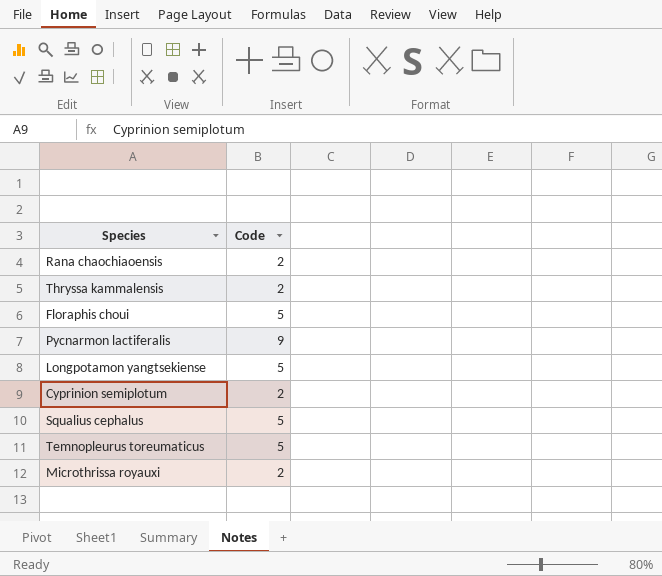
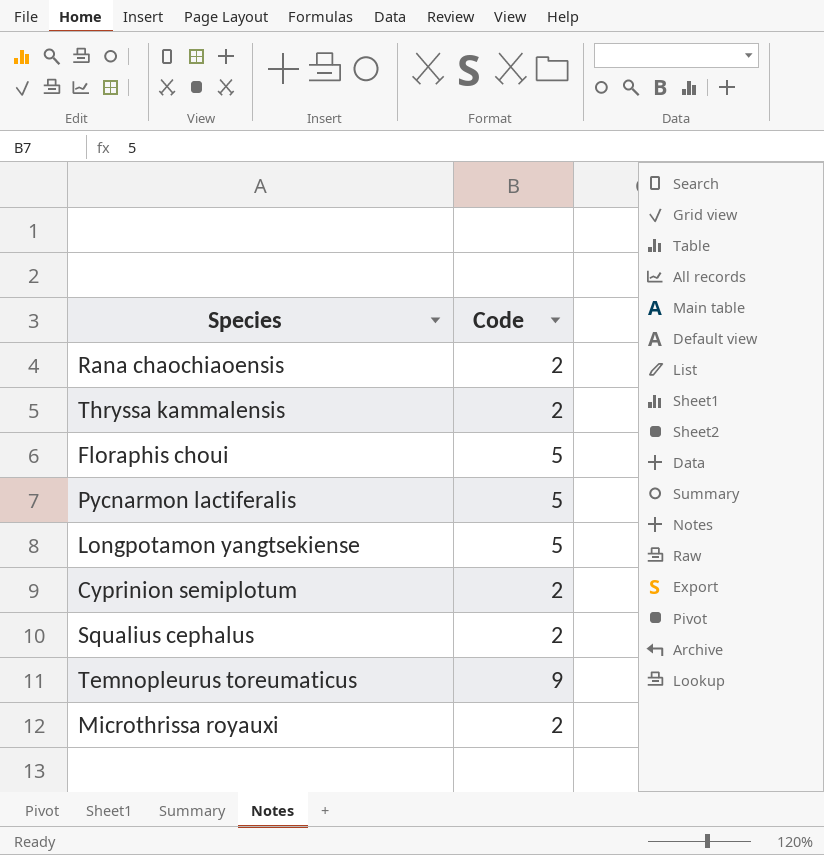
Pycnarmon lactiferalis | Code: 9 -> 5
Squalius cephalus | Code: 5 -> 2
Temnopleurus toreumaticus | Code: 5 -> 9

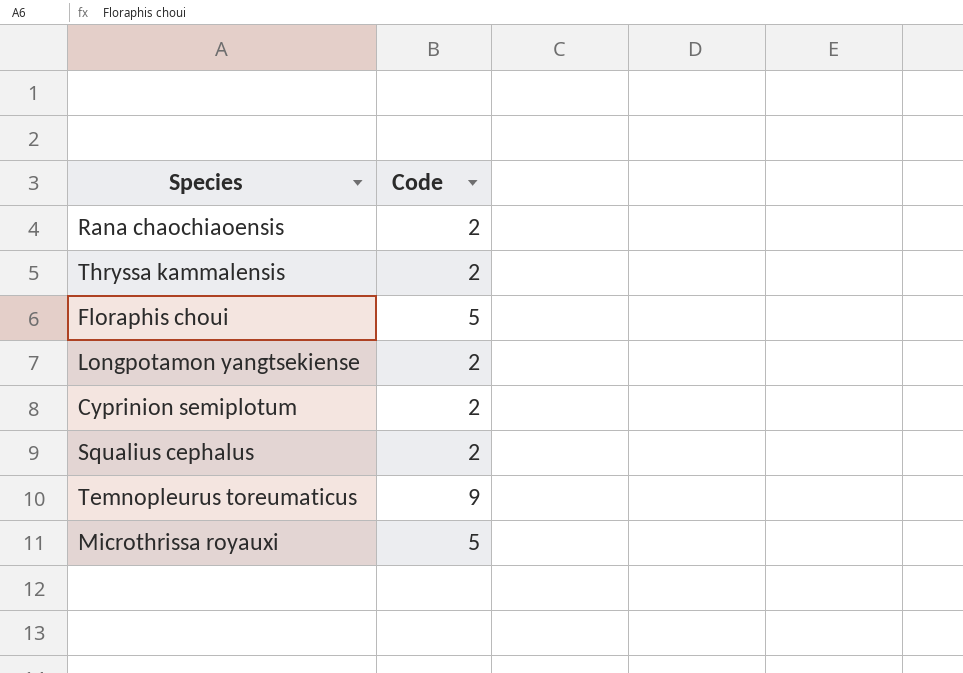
row Pycnarmon lactiferalis: 5 -> none
Longpotamon yangtsekiense | Code: 5 -> 2
Microthrissa royauxi | Code: 2 -> 5

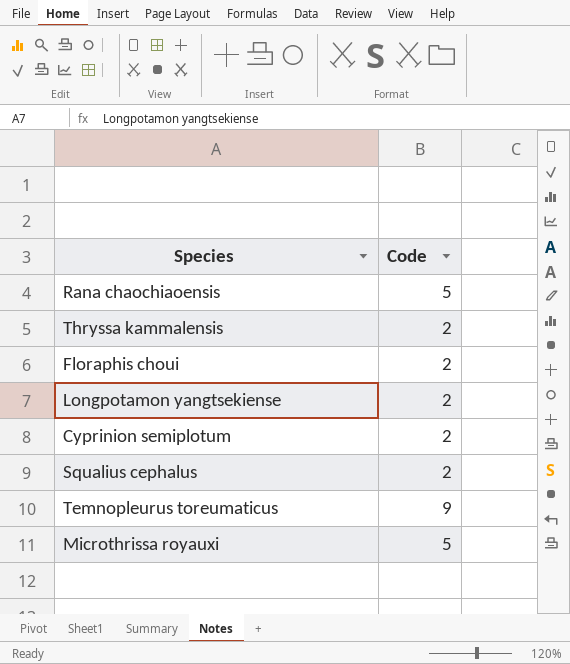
Rana chaochiaoensis | Code: 2 -> 5
Floraphis choui | Code: 5 -> 2

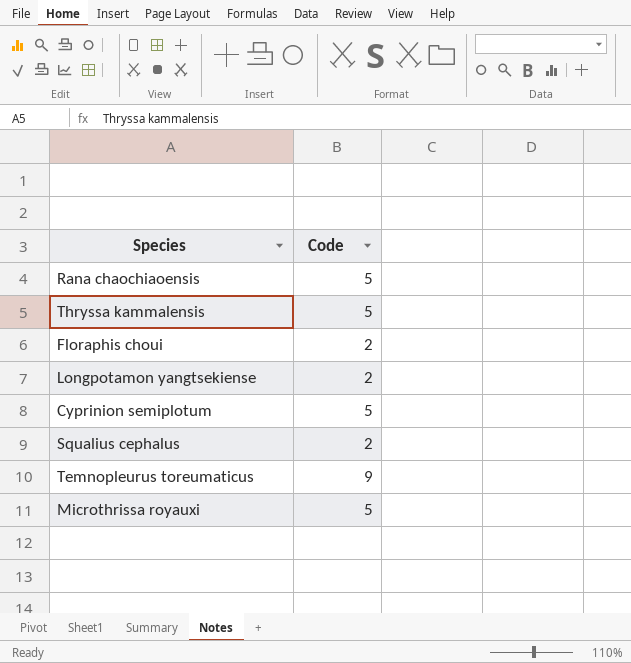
Thryssa kammalensis | Code: 2 -> 5
Cyprinion semiplotum | Code: 2 -> 5

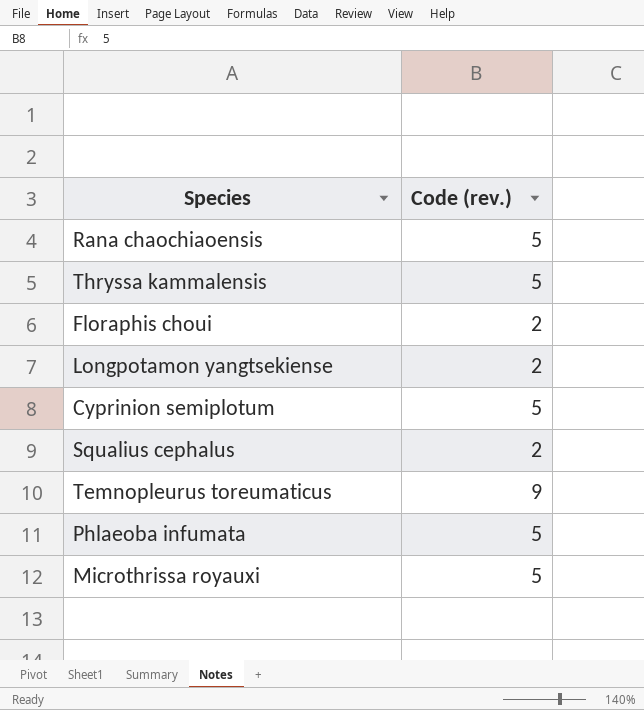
column name: Code -> Code (rev.)
row Phlaeoba infumata: none -> 5

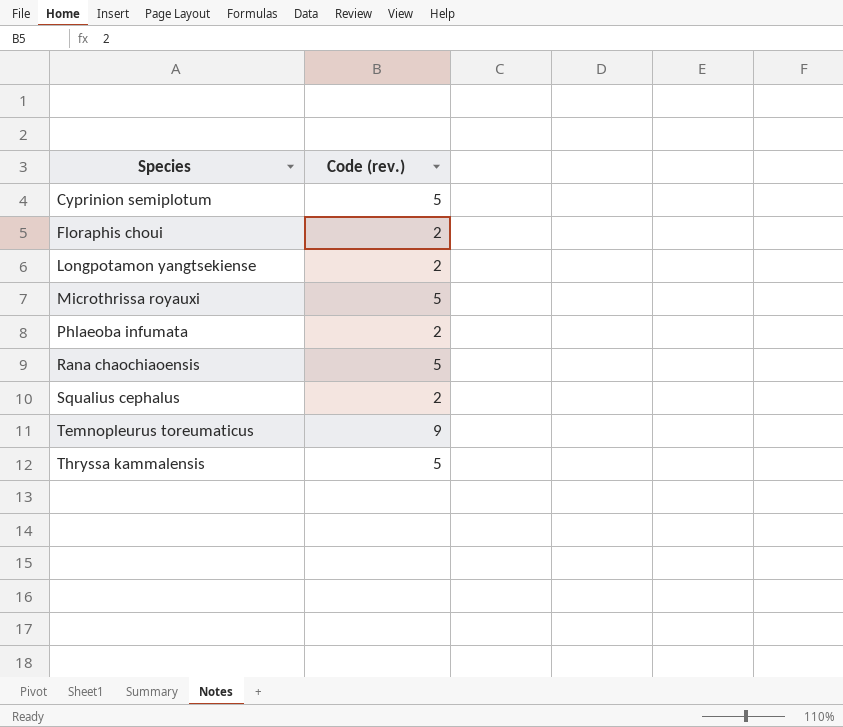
row order: none -> Species ascending
Phlaeoba infumata | Code (rev.): 5 -> 2

